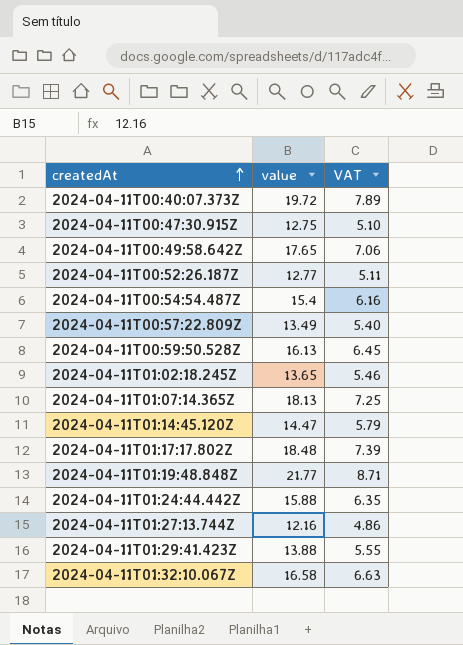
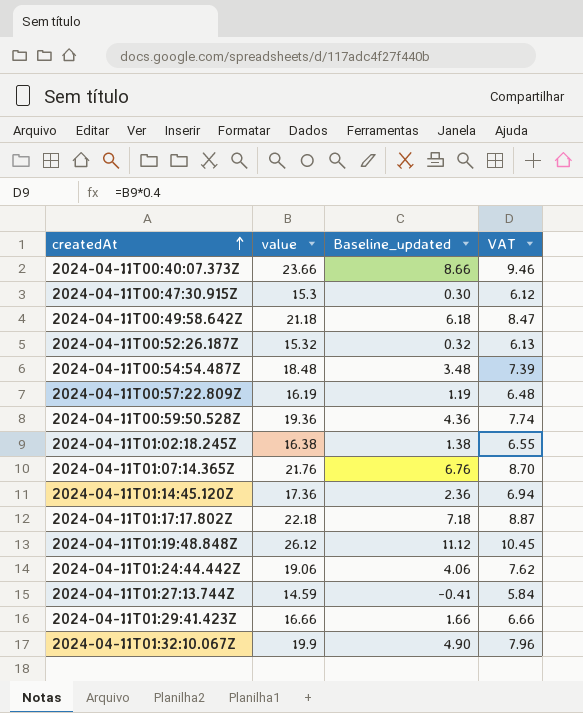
column Baseline_updated | formula: none -> [value] - 15
2024-04-11T00:40:07.373Z | value: 19.72 -> 23.66
2024-04-11T00:40:07.373Z | VAT: 7.89 -> 9.46
2024-04-11T00:47:30.915Z | value: 12.75 -> 15.3
2024-04-11T00:47:30.915Z | VAT: 5.10 -> 6.12
2024-04-11T00:49:58.642Z | value: 17.65 -> 21.18
2024-04-11T00:49:58.642Z | VAT: 7.06 -> 8.47
2024-04-11T00:52:26.187Z | value: 12.77 -> 15.32
2024-04-11T00:52:26.187Z | VAT: 5.11 -> 6.13
2024-04-11T00:54:54.487Z | value: 15.4 -> 18.48
2024-04-11T00:54:54.487Z | VAT: 6.16 -> 7.39
2024-04-11T00:57:22.809Z | value: 13.49 -> 16.19
2024-04-11T00:57:22.809Z | VAT: 5.40 -> 6.48
2024-04-11T00:59:50.528Z | value: 16.13 -> 19.36
2024-04-11T00:59:50.528Z | VAT: 6.45 -> 7.74
2024-04-11T01:02:18.245Z | value: 13.65 -> 16.38
2024-04-11T01:02:18.245Z | VAT: 5.46 -> 6.55
2024-04-11T01:07:14.365Z | value: 18.13 -> 21.76
2024-04-11T01:07:14.365Z | VAT: 7.25 -> 8.70
2024-04-11T01:14:45.120Z | value: 14.47 -> 17.36
2024-04-11T01:14:45.120Z | VAT: 5.79 -> 6.94
2024-04-11T01:17:17.802Z | value: 18.48 -> 22.18
2024-04-11T01:17:17.802Z | VAT: 7.39 -> 8.87
2024-04-11T01:19:48.848Z | value: 21.77 -> 26.12
2024-04-11T01:19:48.848Z | VAT: 8.71 -> 10.45
2024-04-11T01:24:44.442Z | value: 15.88 -> 19.06
2024-04-11T01:24:44.442Z | VAT: 6.35 -> 7.62
2024-04-11T01:27:13.744Z | value: 12.16 -> 14.59
2024-04-11T01:27:13.744Z | VAT: 4.86 -> 5.84
2024-04-11T01:29:41.423Z | value: 13.88 -> 16.66
2024-04-11T01:29:41.423Z | VAT: 5.55 -> 6.66
2024-04-11T01:32:10.067Z | value: 16.58 -> 19.9
2024-04-11T01:32:10.067Z | VAT: 6.63 -> 7.96

